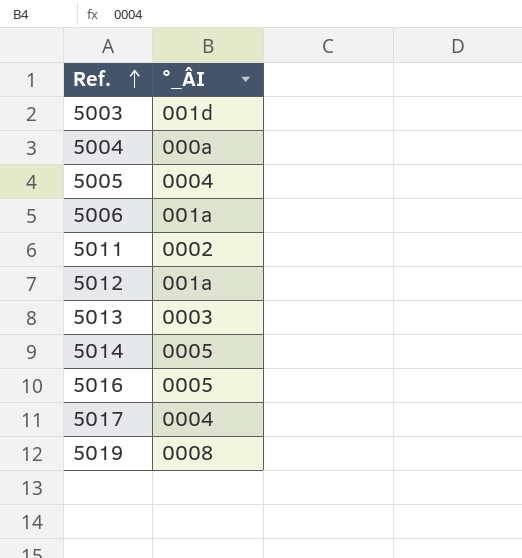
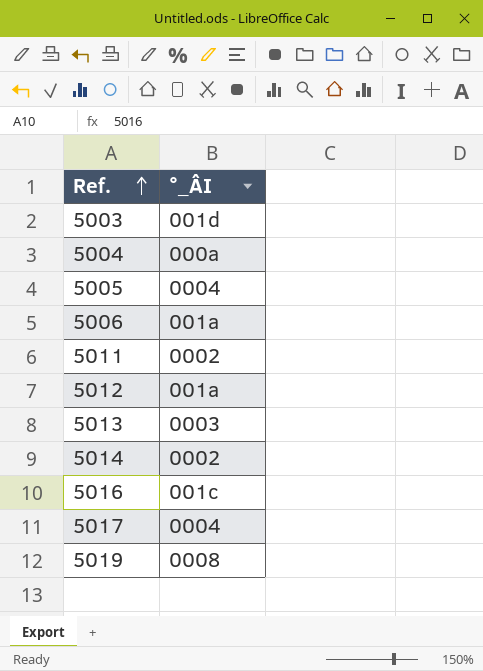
5014 | °_ÂI: 0005 -> 0002
5016 | °_ÂI: 0005 -> 001c

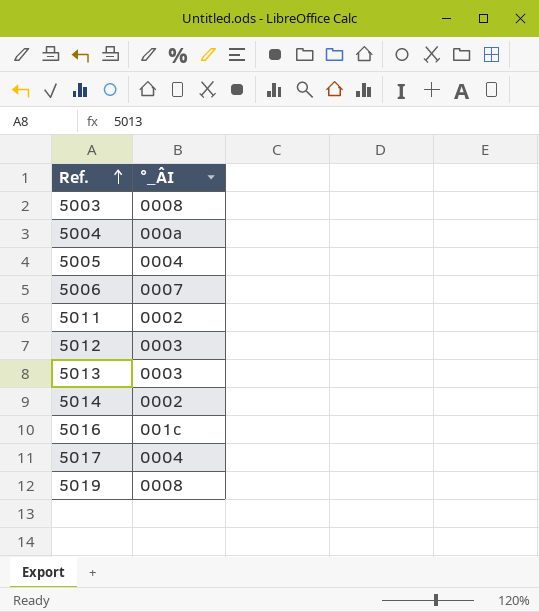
5003 | °_ÂI: 001d -> 0008
5006 | °_ÂI: 001a -> 0007
5012 | °_ÂI: 001a -> 0003

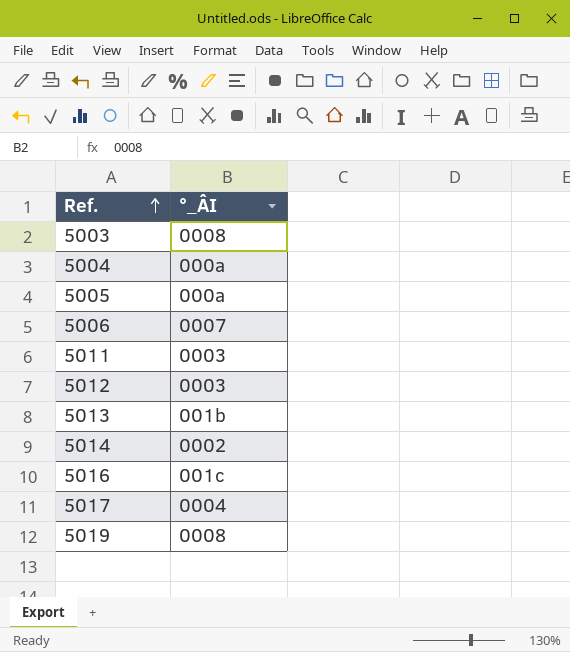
5005 | °_ÂI: 0004 -> 000a
5011 | °_ÂI: 0002 -> 0003
5013 | °_ÂI: 0003 -> 001b

